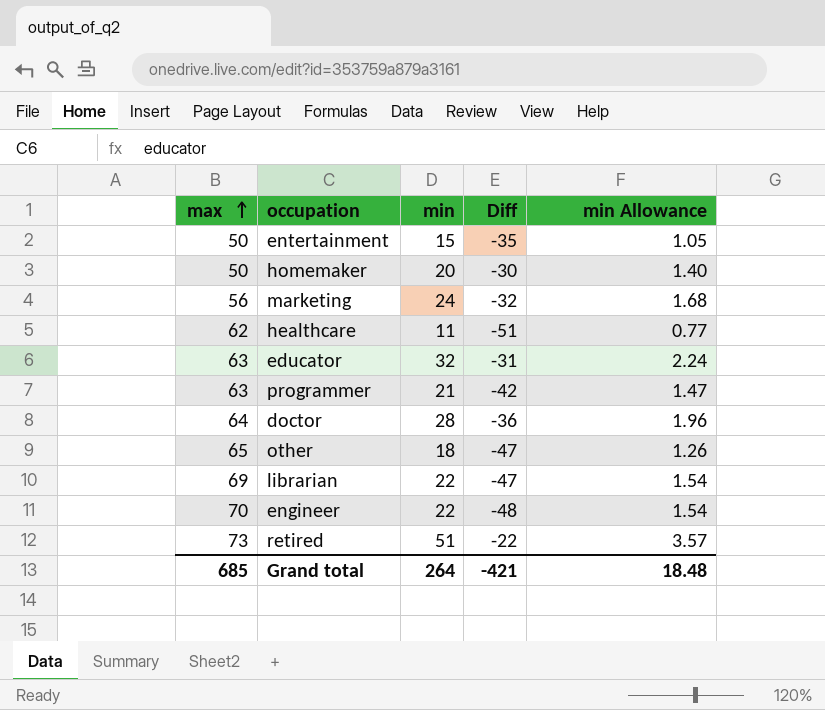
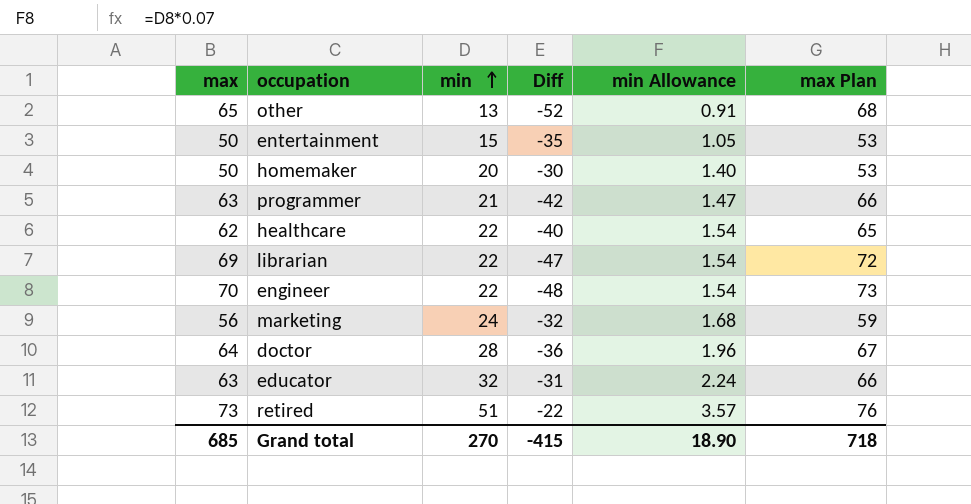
row order: max ascending -> min ascending
column max Plan | formula: none -> [max] + 3
other | min: 18 -> 13
other | Diff: -47 -> -52
other | min Allowance: 1.26 -> 0.91
healthcare | min: 11 -> 22
healthcare | Diff: -51 -> -40
healthcare | min Allowance: 0.77 -> 1.54
Grand total | min: 264 -> 270
Grand total | Diff: -421 -> -415
Grand total | min Allowance: 18.48 -> 18.90

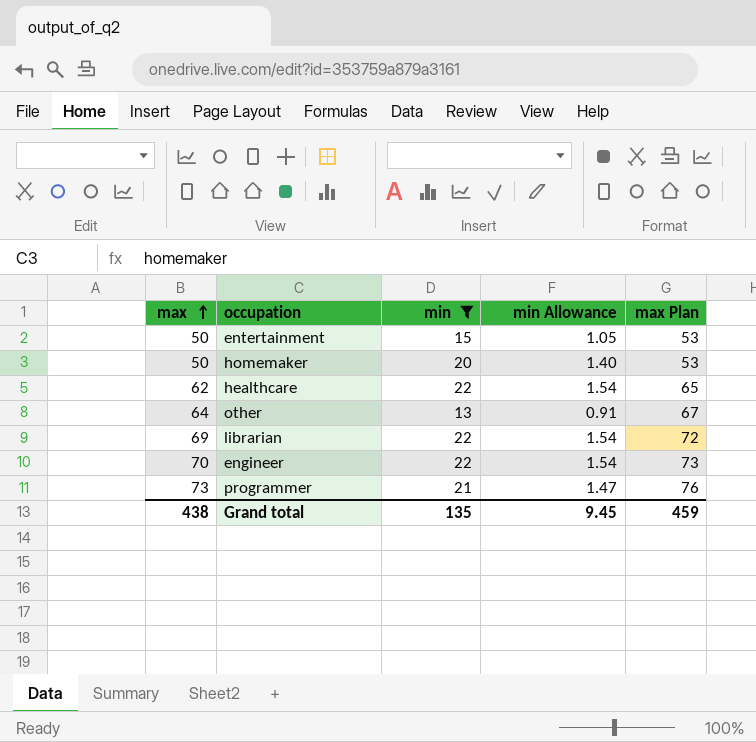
filter: none -> min <= 22
row order: min ascending -> max ascending
column Diff | formula: [min] - [max] -> none
other | max: 65 -> 64
other | max Plan: 68 -> 67
programmer | max: 63 -> 73
programmer | max Plan: 66 -> 76
Grand total | max: 685 -> 438
Grand total | min: 270 -> 135
Grand total | min Allowance: 18.90 -> 9.45
Grand total | max Plan: 718 -> 459

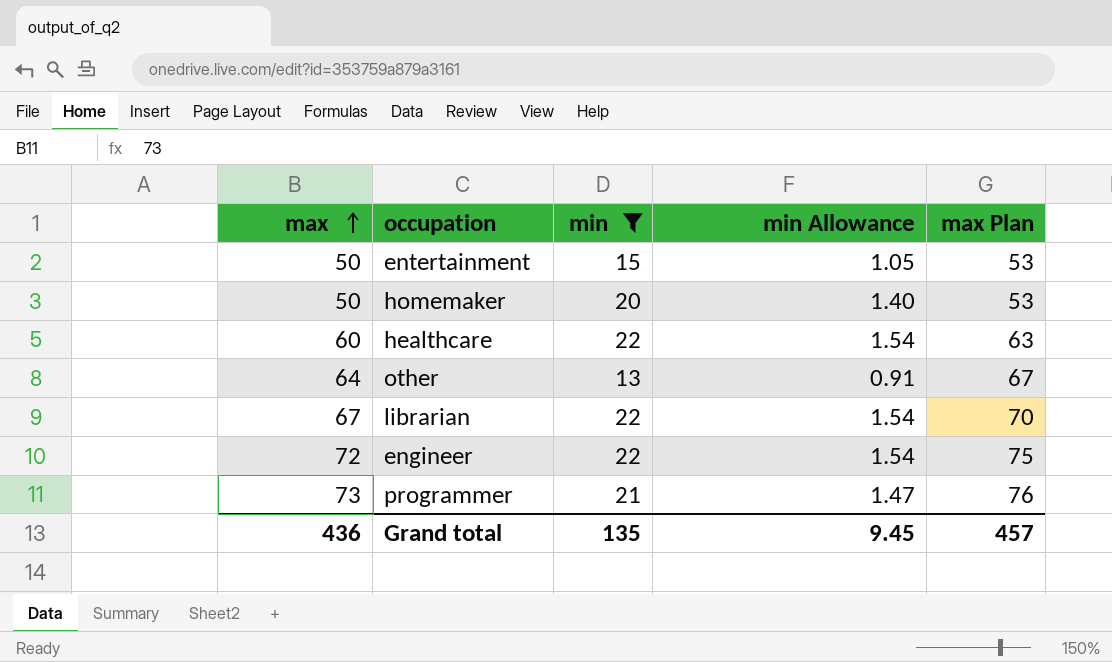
healthcare | max: 62 -> 60
healthcare | max Plan: 65 -> 63
librarian | max: 69 -> 67
librarian | max Plan: 72 -> 70
engineer | max: 70 -> 72
engineer | max Plan: 73 -> 75
Grand total | max: 438 -> 436
Grand total | max Plan: 459 -> 457

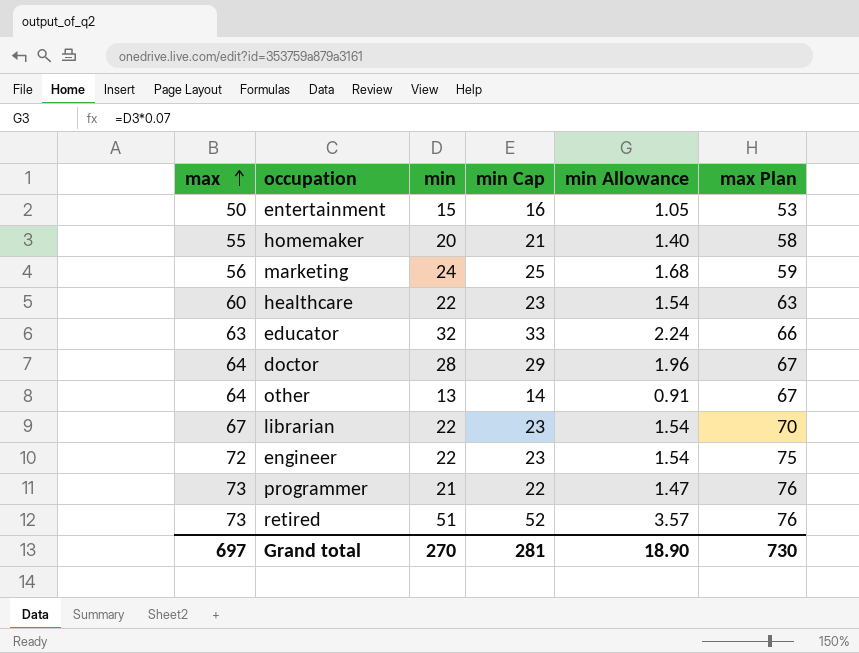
filter: min <= 22 -> none
column min Cap | formula: none -> [min] + 1
homemaker | max: 50 -> 55
homemaker | max Plan: 53 -> 58
Grand total | max: 436 -> 697
Grand total | min: 135 -> 270
Grand total | min Allowance: 9.45 -> 18.90
Grand total | max Plan: 457 -> 730

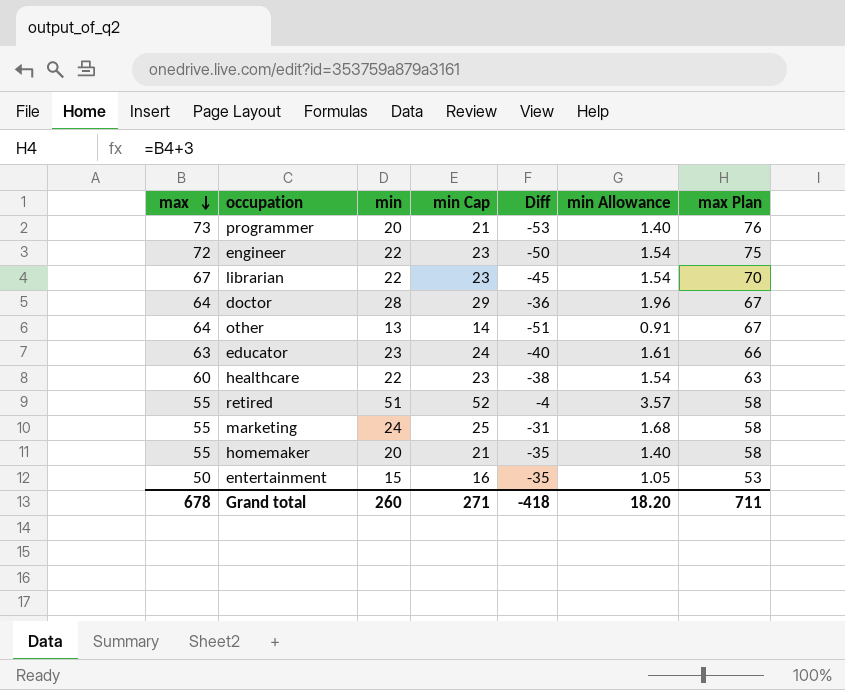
row order: max ascending -> max descending
column Diff | formula: none -> [min] - [max]
programmer | min: 21 -> 20
programmer | min Cap: 22 -> 21
programmer | min Allowance: 1.47 -> 1.40
educator | min: 32 -> 23
educator | min Cap: 33 -> 24
educator | min Allowance: 2.24 -> 1.61
retired | max: 73 -> 55
retired | max Plan: 76 -> 58
marketing | max: 56 -> 55
marketing | max Plan: 59 -> 58
Grand total | max: 697 -> 678
Grand total | min: 270 -> 260
Grand total | min Cap: 281 -> 271
Grand total | min Allowance: 18.90 -> 18.20
Grand total | max Plan: 730 -> 711

